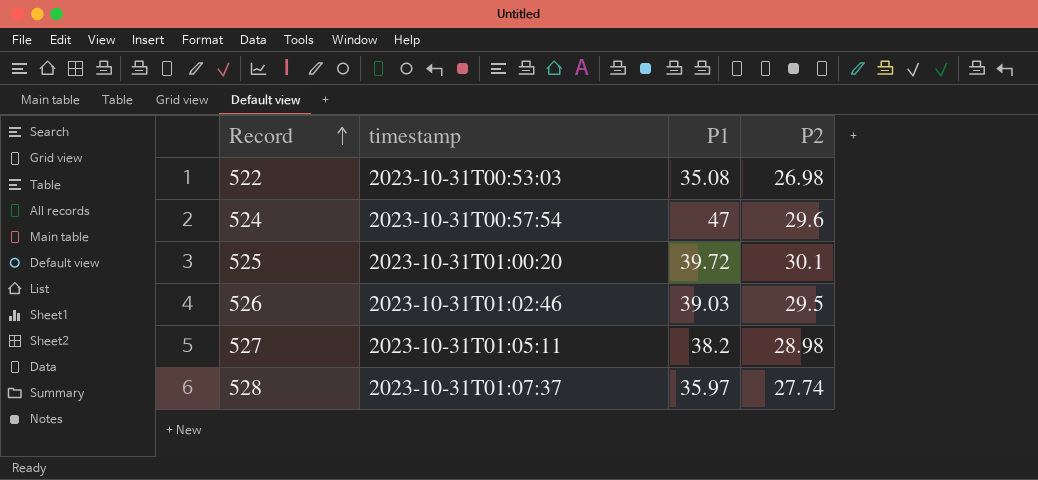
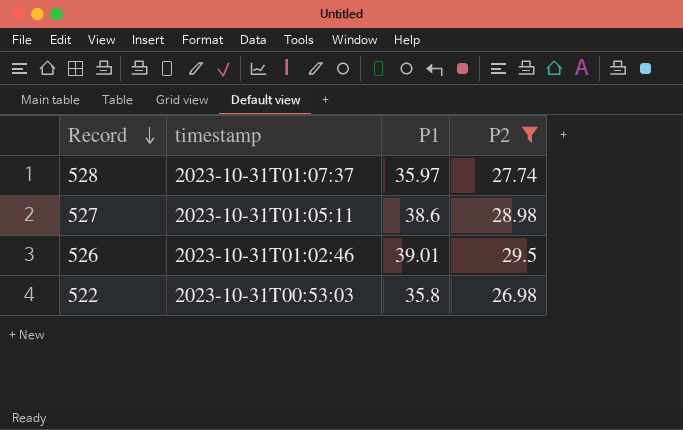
filter: none -> P2 <= 29.5
row order: Record ascending -> Record descending
527 | P1: 38.2 -> 38.6
526 | P1: 39.03 -> 39.01
522 | P1: 35.08 -> 35.8

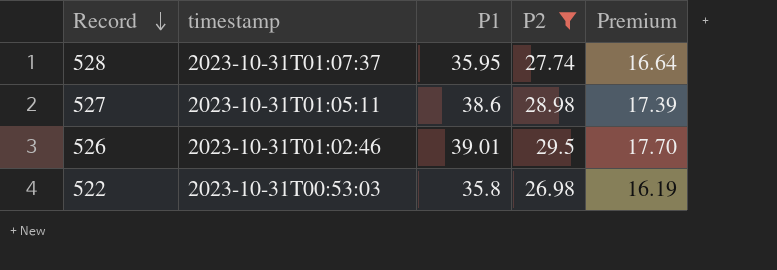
column Premium | formula: none -> [P2] * 0.6
528 | P1: 35.97 -> 35.95

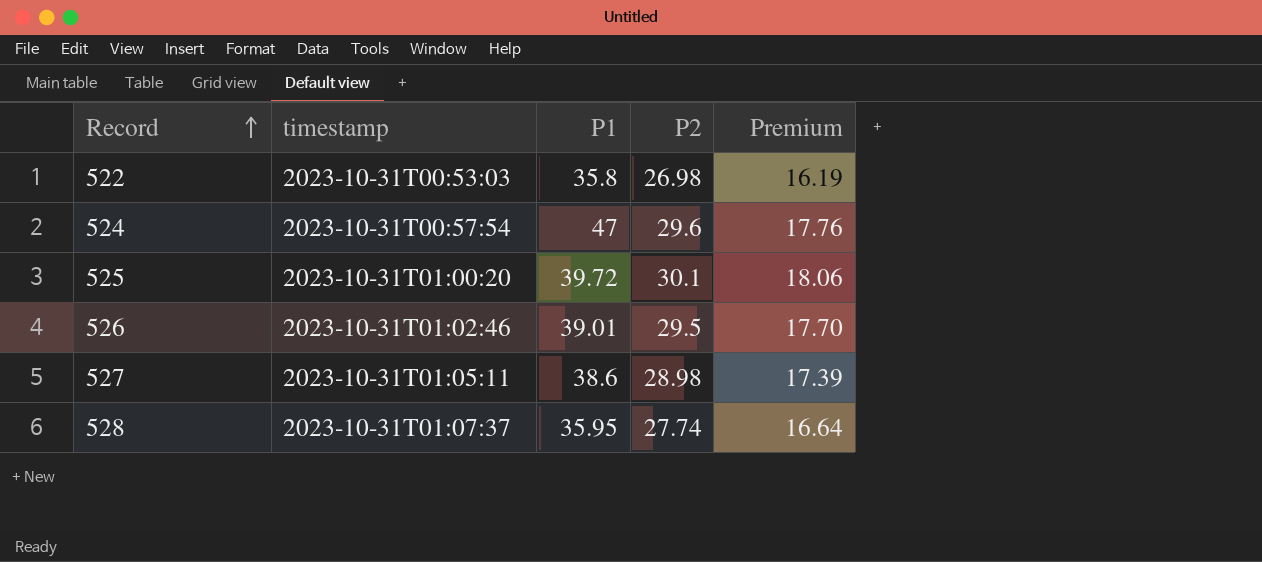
filter: P2 <= 29.5 -> none
row order: Record descending -> Record ascending

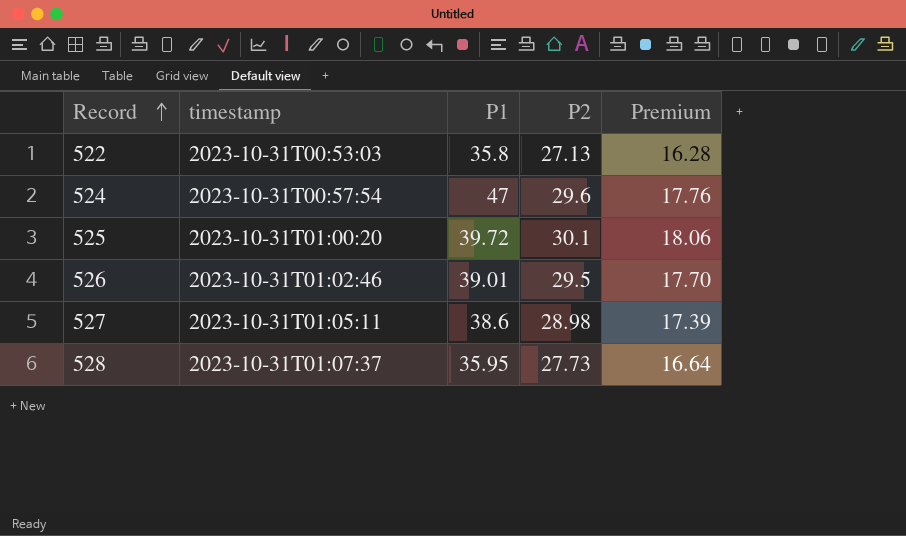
522 | P2: 26.98 -> 27.13
522 | Premium: 16.19 -> 16.28
528 | P2: 27.74 -> 27.73

